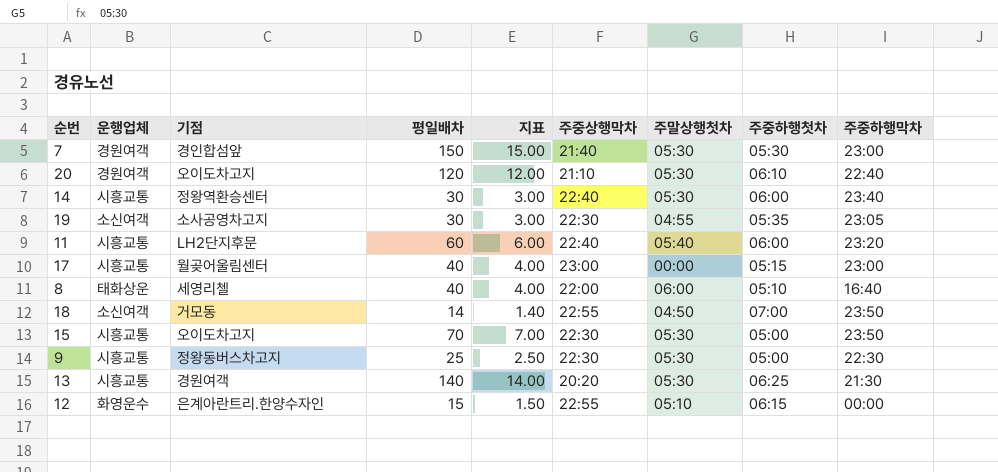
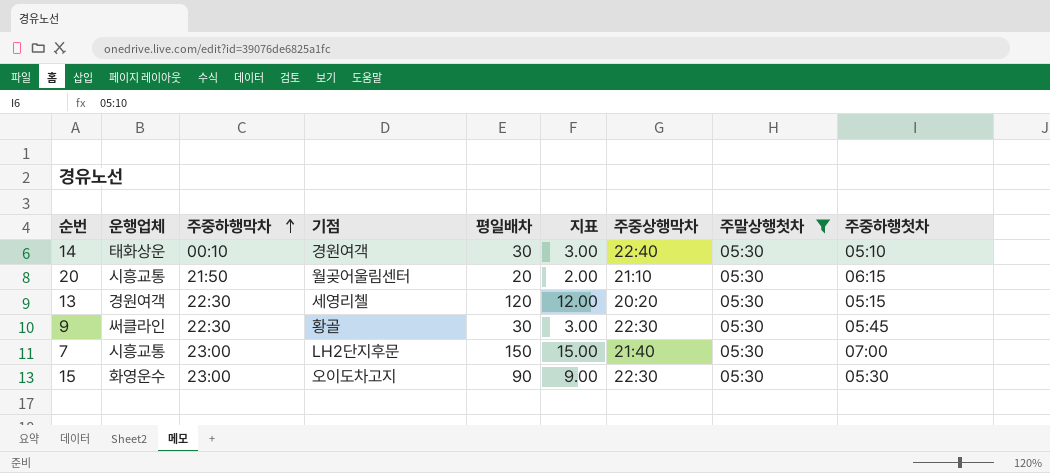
filter: none -> 주말상행첫차 = 05:30
row order: none -> 주중하행막차 ascending
column 주중하행막차 | position: 9 -> 3
14 | 운행업체: 시흥교통 -> 태화상운
14 | 주중하행막차: 23:40 -> 00:10
14 | 기점: 정왕역환승센터 -> 경원여객
14 | 주중하행첫차: 06:00 -> 05:10
20 | 운행업체: 경원여객 -> 시흥교통
20 | 주중하행막차: 22:40 -> 21:50
20 | 기점: 오이도차고지 -> 월곶어울림센터
20 | 평일배차: 120 -> 20
20 | 지표: 12.00 -> 2.00
20 | 주중하행첫차: 06:10 -> 06:15
13 | 운행업체: 시흥교통 -> 경원여객
13 | 주중하행막차: 21:30 -> 22:30
13 | 기점: 경원여객 -> 세영리첼
13 | 평일배차: 140 -> 120
13 | 지표: 14.00 -> 12.00
13 | 주중하행첫차: 06:25 -> 05:15
9 | 운행업체: 시흥교통 -> 써클라인
9 | 기점: 정왕동버스차고지 -> 황골
9 | 평일배차: 25 -> 30
9 | 지표: 2.50 -> 3.00
9 | 주중하행첫차: 05:00 -> 05:45
7 | 운행업체: 경원여객 -> 시흥교통
7 | 기점: 경인합섬앞 -> LH2단지후문
7 | 주중하행첫차: 05:30 -> 07:00
15 | 운행업체: 시흥교통 -> 화영운수
15 | 주중하행막차: 23:50 -> 23:00
15 | 평일배차: 70 -> 90
15 | 지표: 7.00 -> 9.00
15 | 주중하행첫차: 05:00 -> 05:30

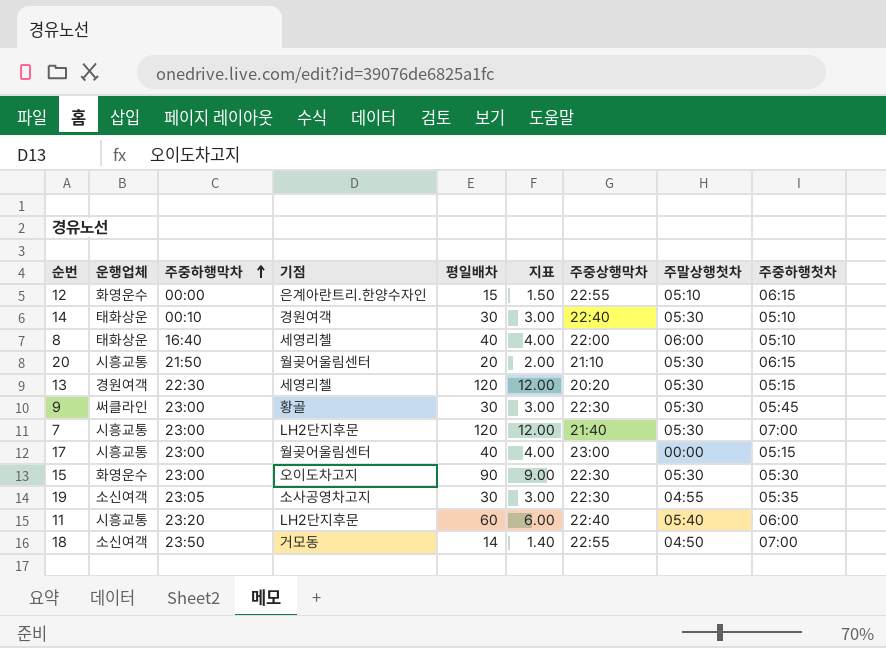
filter: 주말상행첫차 = 05:30 -> none
9 | 주중하행막차: 22:30 -> 23:00
7 | 평일배차: 150 -> 120
7 | 지표: 15.00 -> 12.00

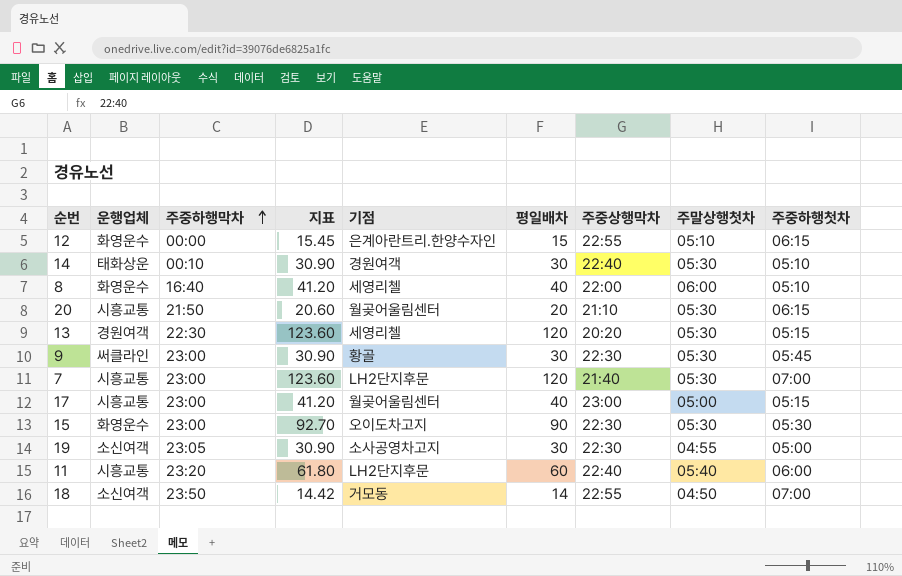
column 지표 | formula: [평일배차] * 0.1 -> [평일배차] * 1.03
column 지표 | position: 6 -> 4
8 | 운행업체: 태화상운 -> 화영운수
17 | 주말상행첫차: 00:00 -> 05:00
19 | 주중하행첫차: 05:35 -> 05:00

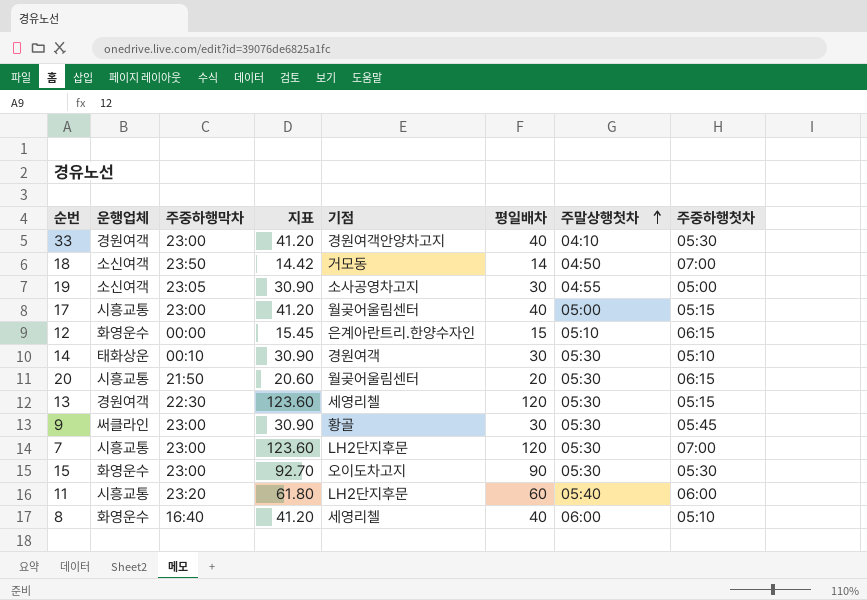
row order: 주중하행막차 ascending -> 주말상행첫차 ascending
column 주중상행막차 | position: 7 -> none
row 33: none -> 경원여객 | 23:00 | 41.20 | 경원여객안양차고지 | 40 | 04:10 | 05:30

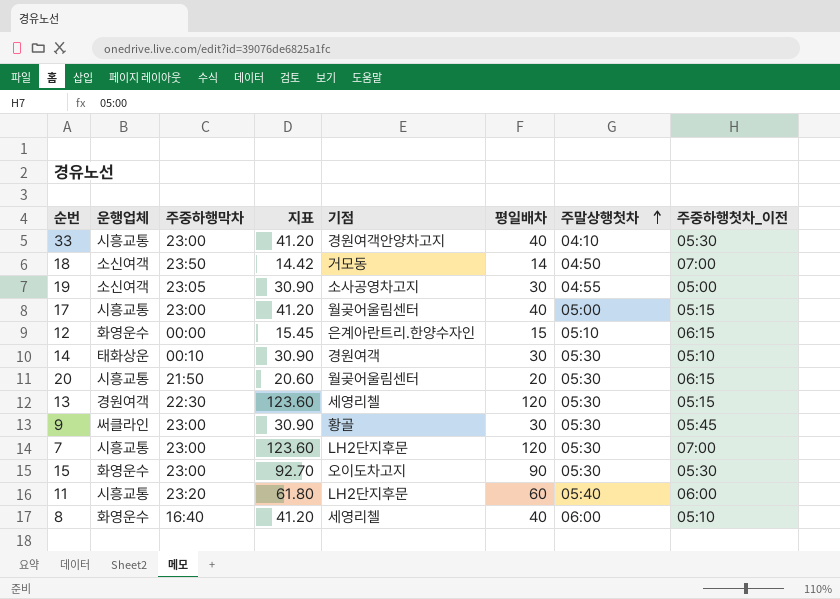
column name: 주중하행첫차 -> 주중하행첫차_이전
33 | 운행업체: 경원여객 -> 시흥교통

